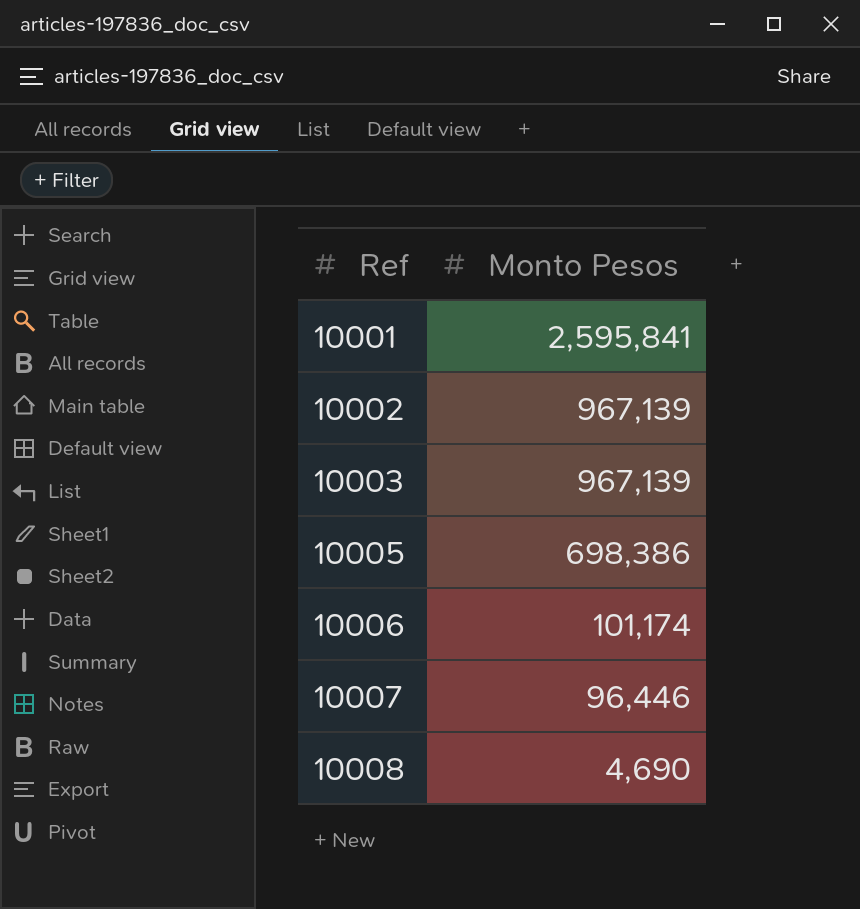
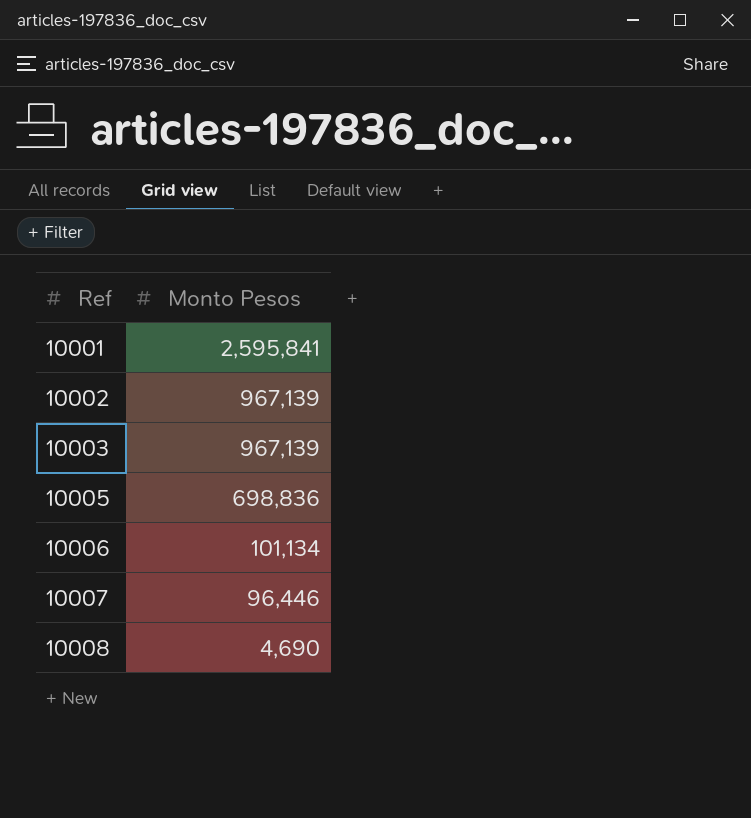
10005 | Monto Pesos: 698,386 -> 698,836
10006 | Monto Pesos: 101,174 -> 101,134

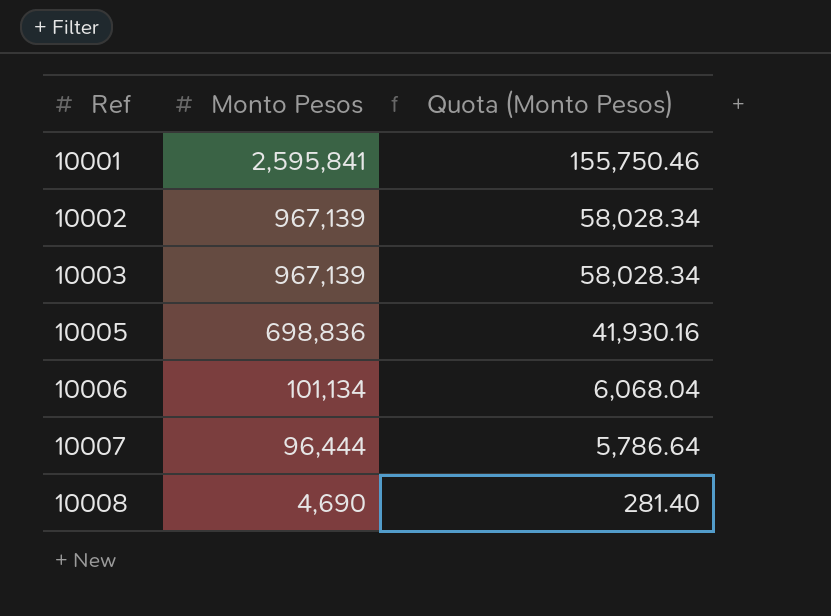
column Quota (Monto Pesos) | formula: none -> [Monto Pesos] * 0.06
10007 | Monto Pesos: 96,446 -> 96,444

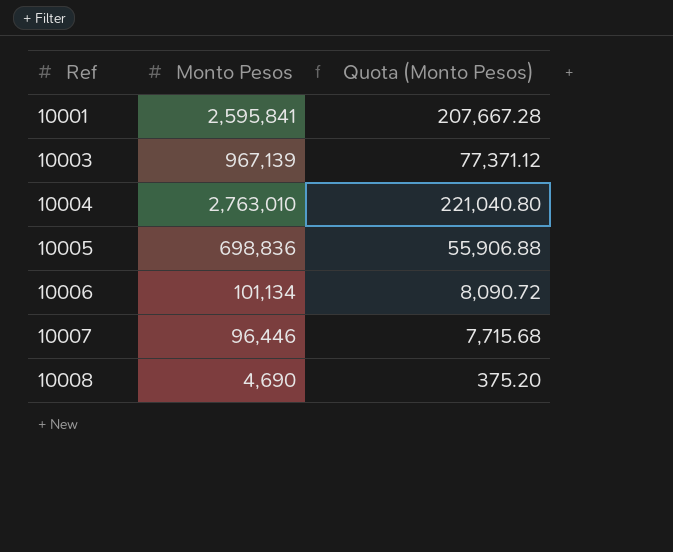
column Quota (Monto Pesos) | formula: [Monto Pesos] * 0.06 -> [Monto Pesos] * 0.08
row 10002: 967,139 | 58,028.34 -> none
row 10004: none -> 2,763,010 | 221,040.80
10007 | Monto Pesos: 96,444 -> 96,446

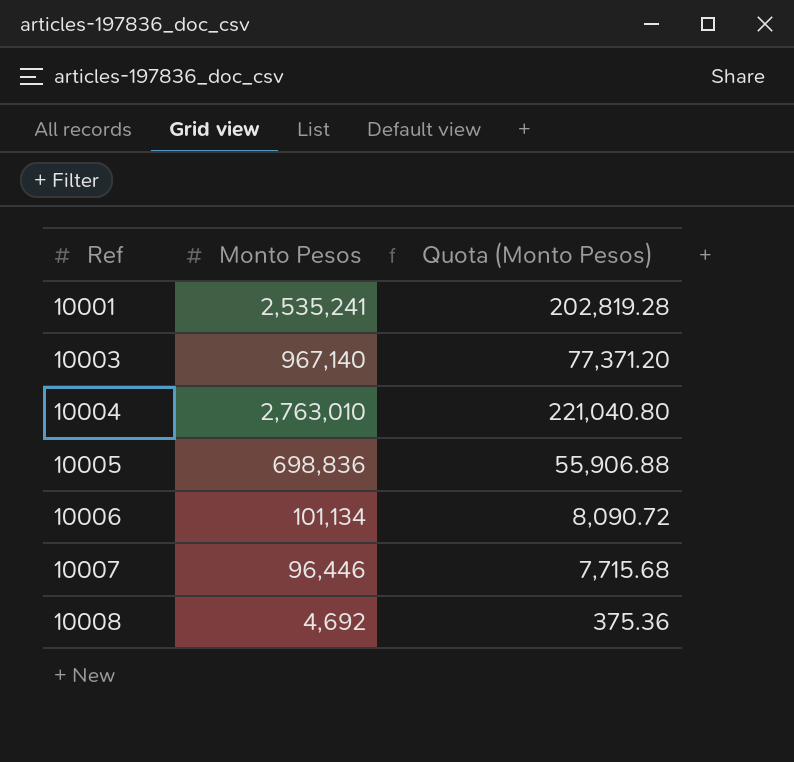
10001 | Monto Pesos: 2,595,841 -> 2,535,241
10001 | Quota (Monto Pesos): 207,667.28 -> 202,819.28
10003 | Monto Pesos: 967,139 -> 967,140
10003 | Quota (Monto Pesos): 77,371.12 -> 77,371.20
10008 | Monto Pesos: 4,690 -> 4,692
10008 | Quota (Monto Pesos): 375.20 -> 375.36

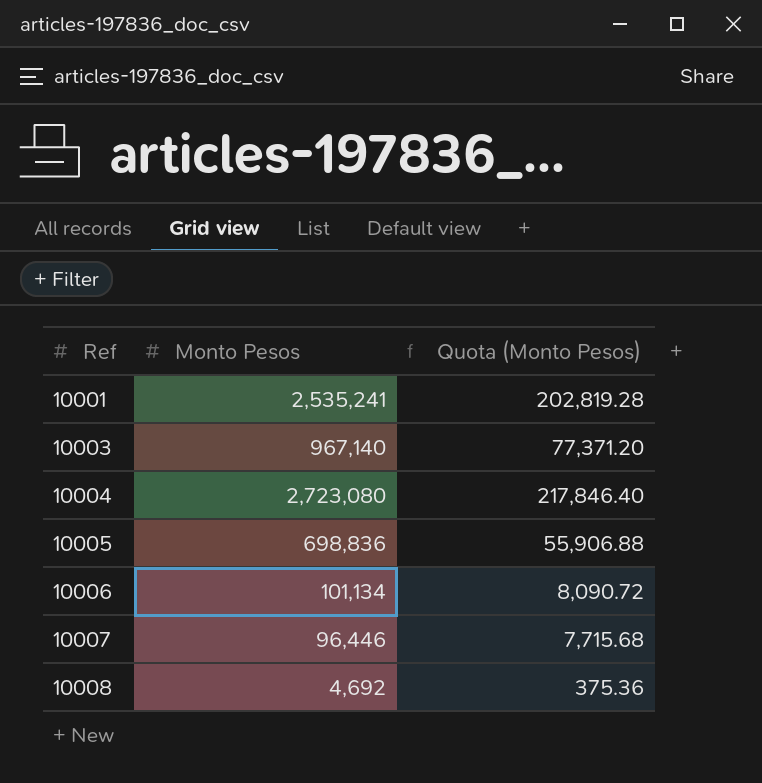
10004 | Monto Pesos: 2,763,010 -> 2,723,080
10004 | Quota (Monto Pesos): 221,040.80 -> 217,846.40

